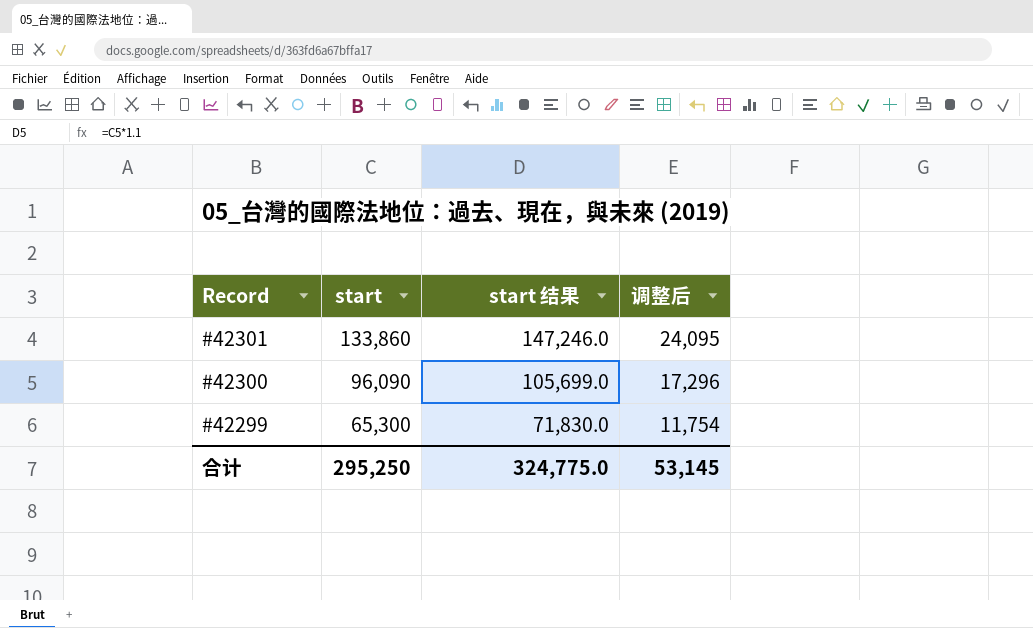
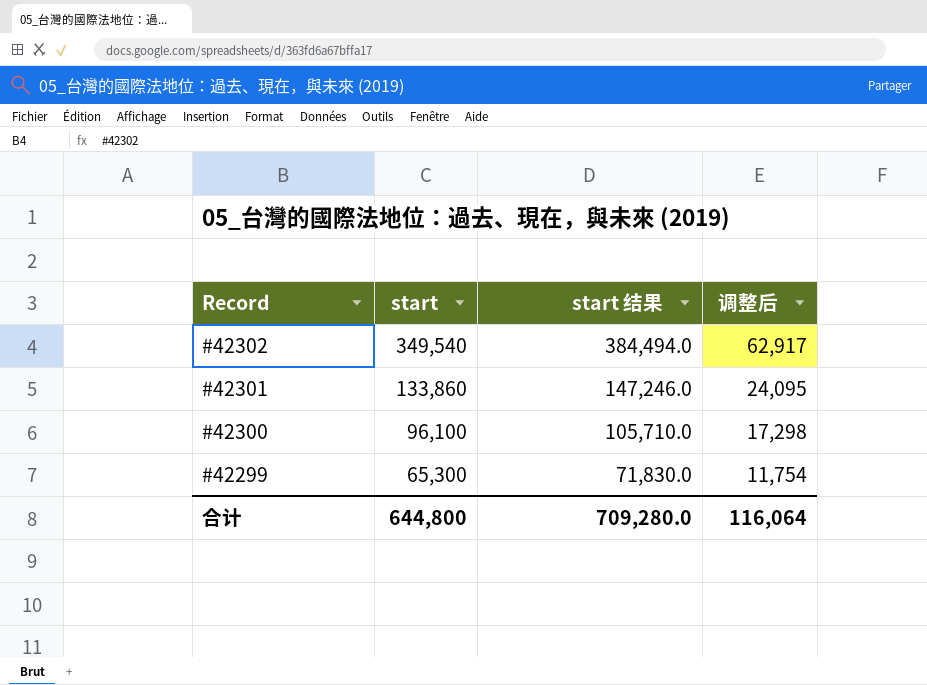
row #42302: none -> 349,540 | 384,494.0 | 62,917
#42300 | start: 96,090 -> 96,100
#42300 | start 结果: 105,699.0 -> 105,710.0
#42300 | 调整后: 17,296 -> 17,298
合计 | start: 295,250 -> 644,800
合计 | start 结果: 324,775.0 -> 709,280.0
合计 | 调整后: 53,145 -> 116,064

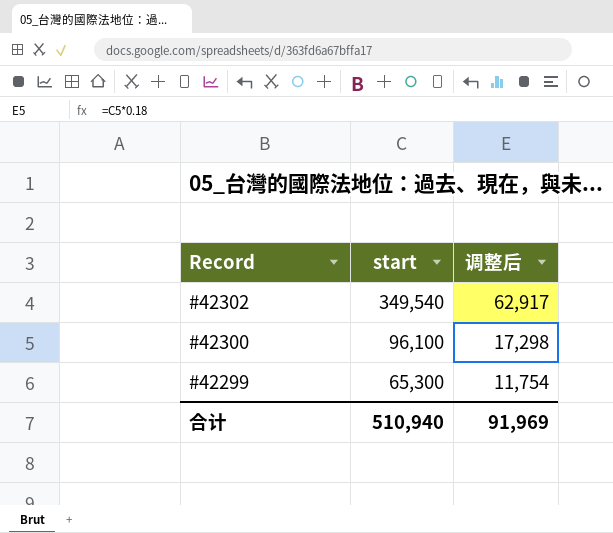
column start 结果 | formula: [start] * 1.1 -> none
row #42301: 133,860 | 147,246.0 | 24,095 -> none
合计 | start: 644,800 -> 510,940
合计 | 调整后: 116,064 -> 91,969

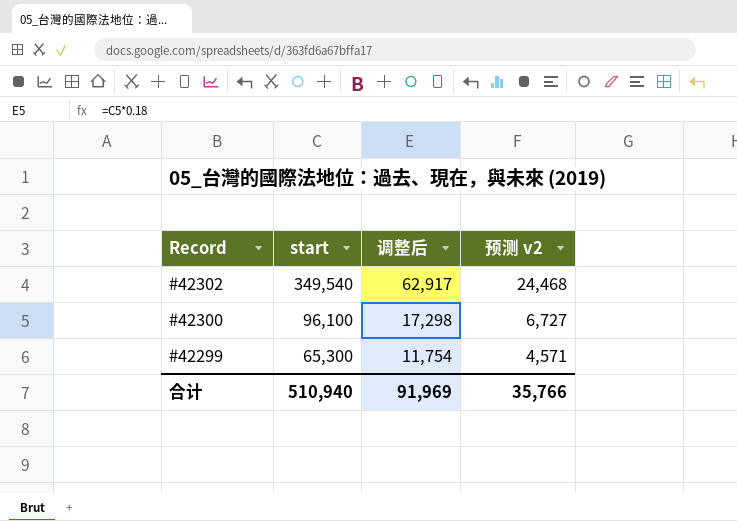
column 预测 v2 | formula: none -> [start] * 0.07

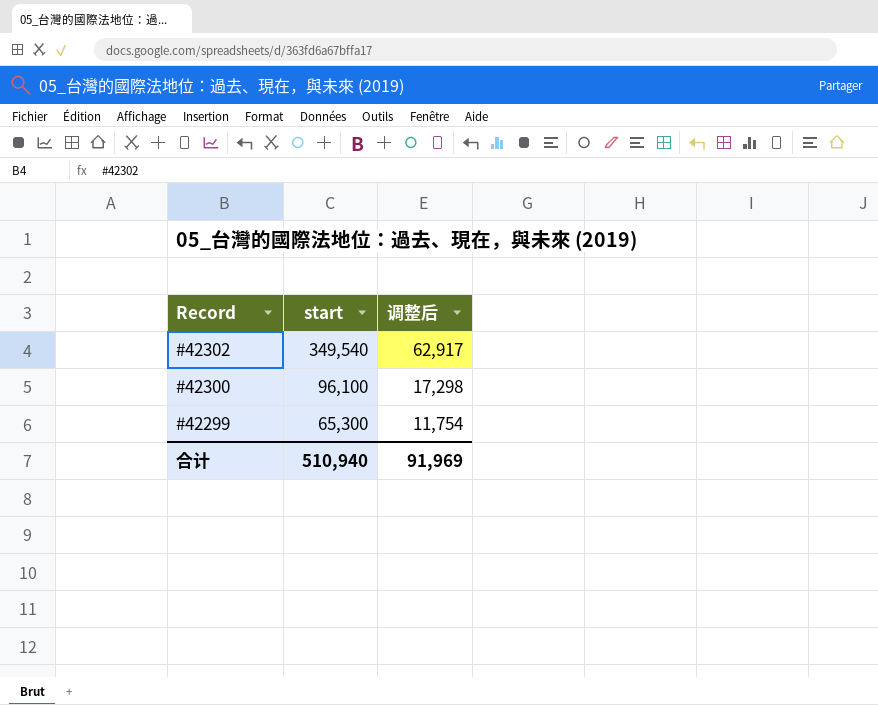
column 预测 v2 | formula: [start] * 0.07 -> none

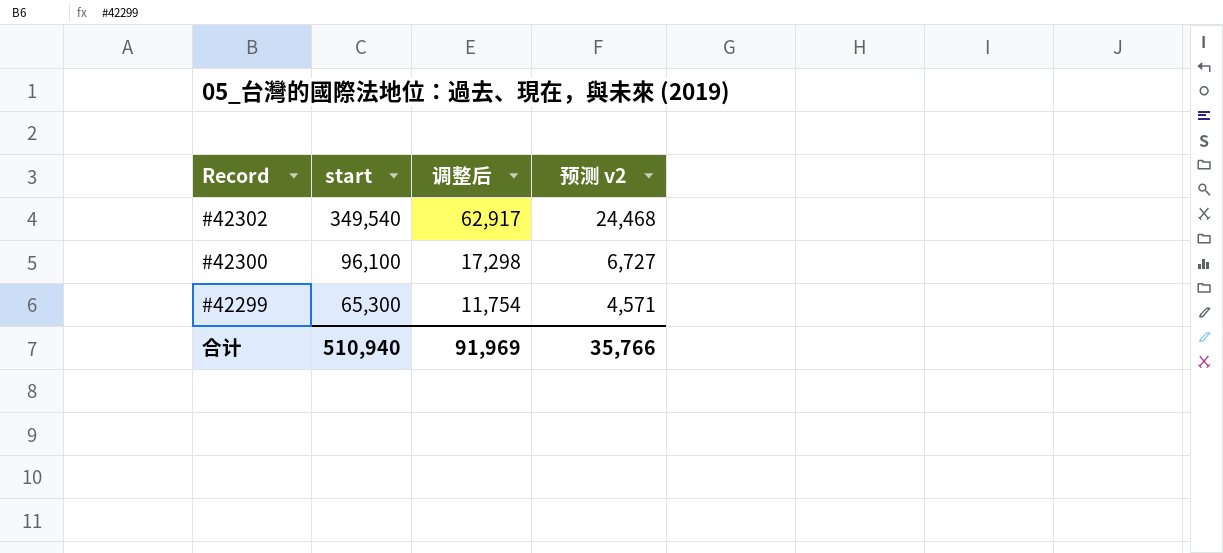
column 预测 v2 | formula: none -> [start] * 0.07

